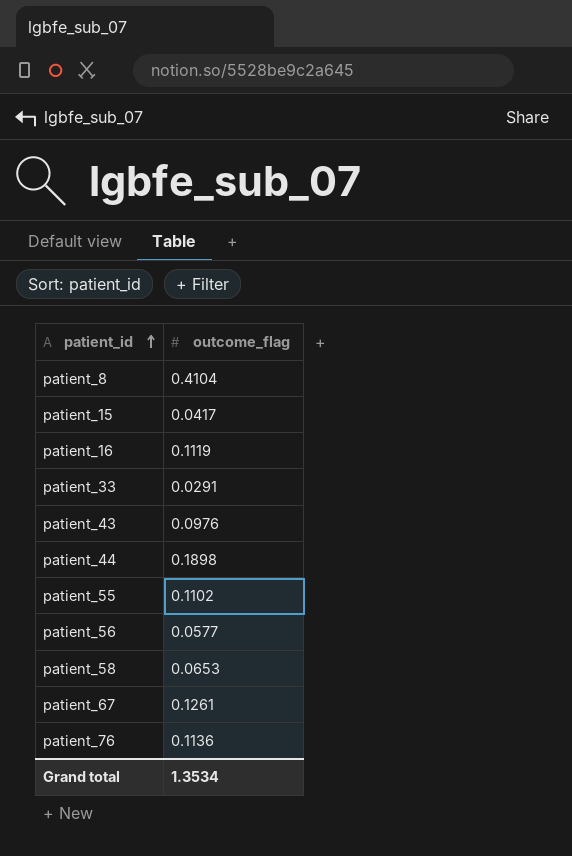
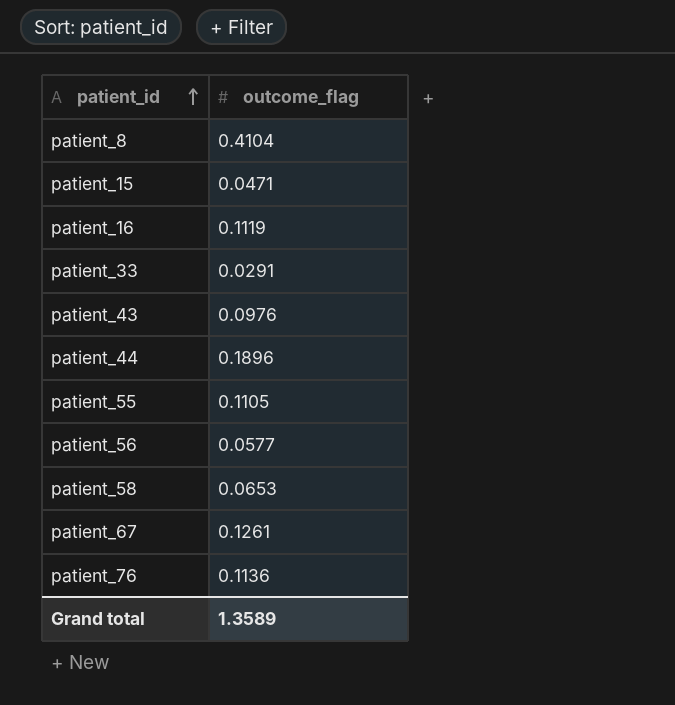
patient_15 | outcome_flag: 0.0417 -> 0.0471
patient_44 | outcome_flag: 0.1898 -> 0.1896
patient_55 | outcome_flag: 0.1102 -> 0.1105
Grand total | outcome_flag: 1.3534 -> 1.3589

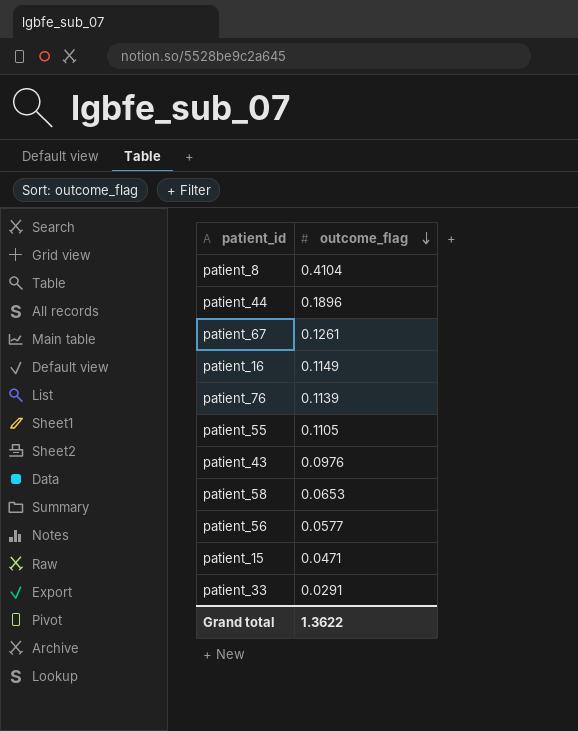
row order: patient_id ascending -> outcome_flag descending
patient_16 | outcome_flag: 0.1119 -> 0.1149
patient_76 | outcome_flag: 0.1136 -> 0.1139
Grand total | outcome_flag: 1.3589 -> 1.3622

